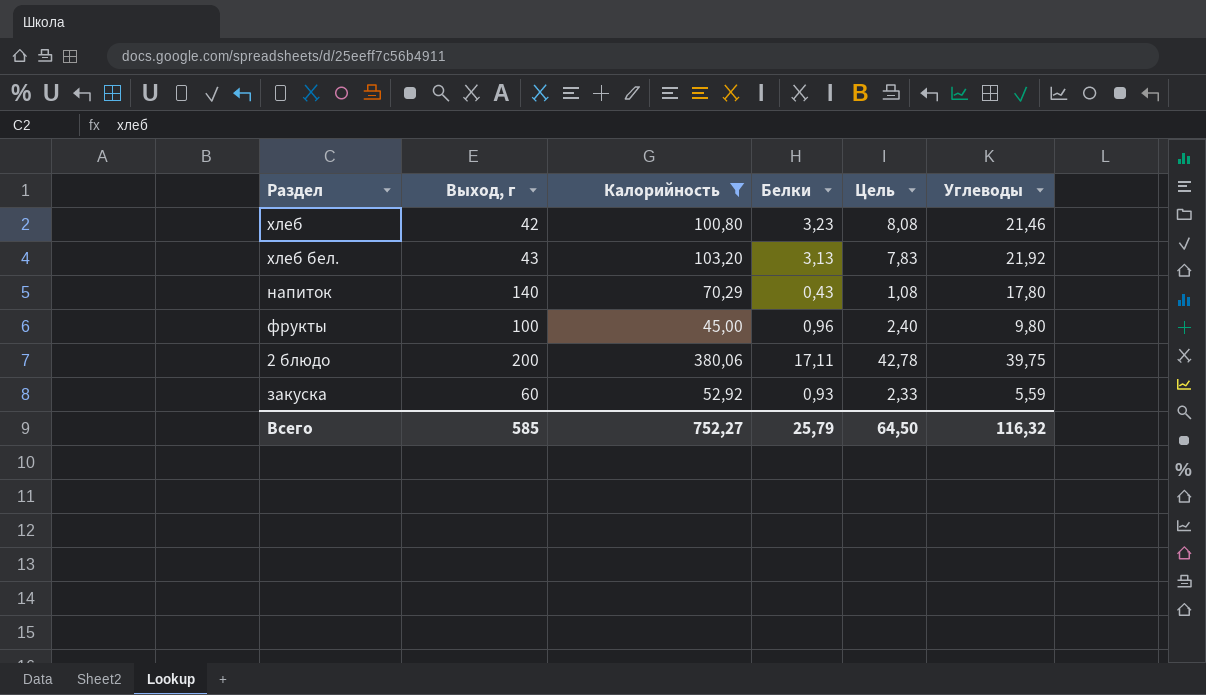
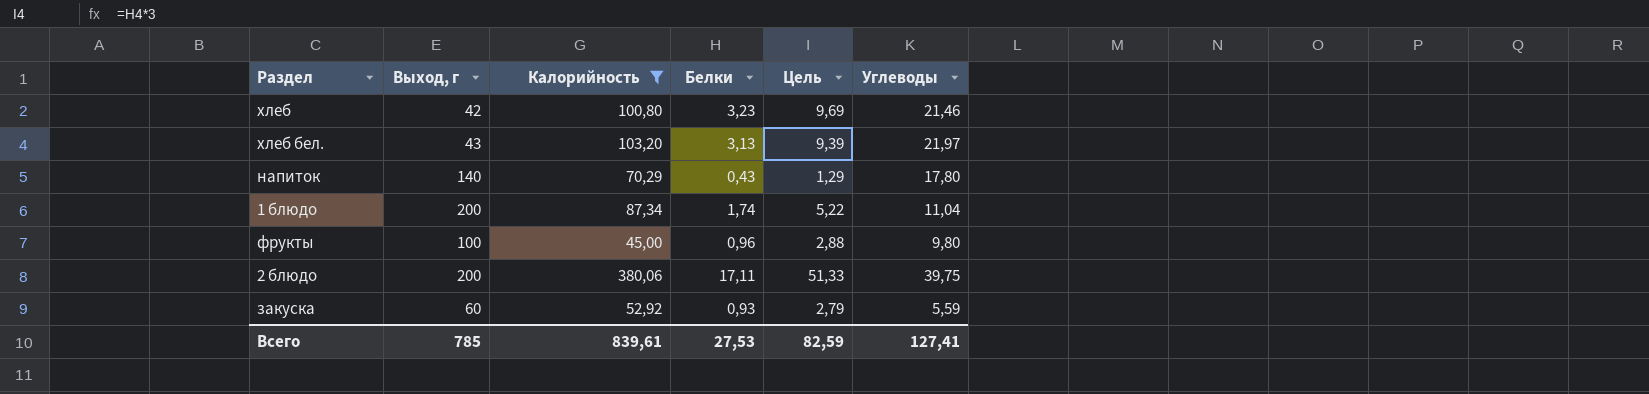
column Цель | formula: [Белки] * 2,5 -> [Белки] * 3
хлеб бел. | Углеводы: 21,92 -> 21,97
row 1 блюдо: none -> 200 | 87,34 | 1,74 | 5,22 | 11,04
Всего | Выход, г: 585 -> 785
Всего | Калорийность: 752,27 -> 839,61
Всего | Белки: 25,79 -> 27,53
Всего | Цель: 64,50 -> 82,59
Всего | Углеводы: 116,32 -> 127,41

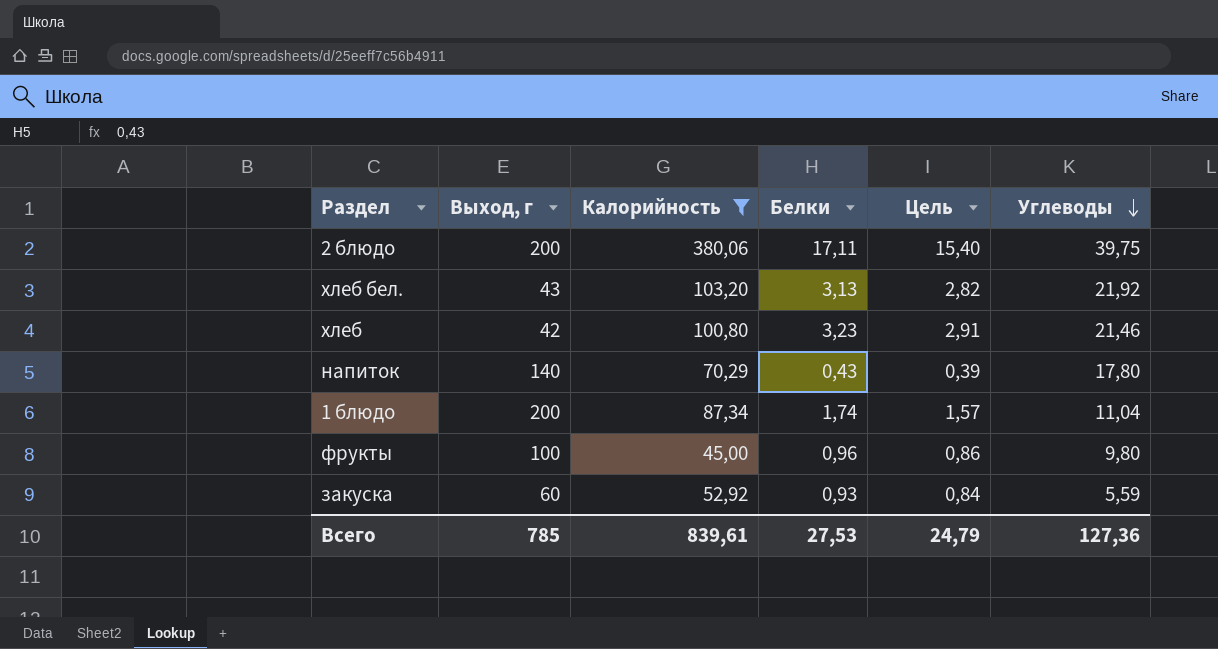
row order: none -> Углеводы descending
column Цель | formula: [Белки] * 3 -> [Белки] * 0,9
хлеб бел. | Углеводы: 21,97 -> 21,92
Всего | Цель: 82,59 -> 24,79
Всего | Углеводы: 127,41 -> 127,36

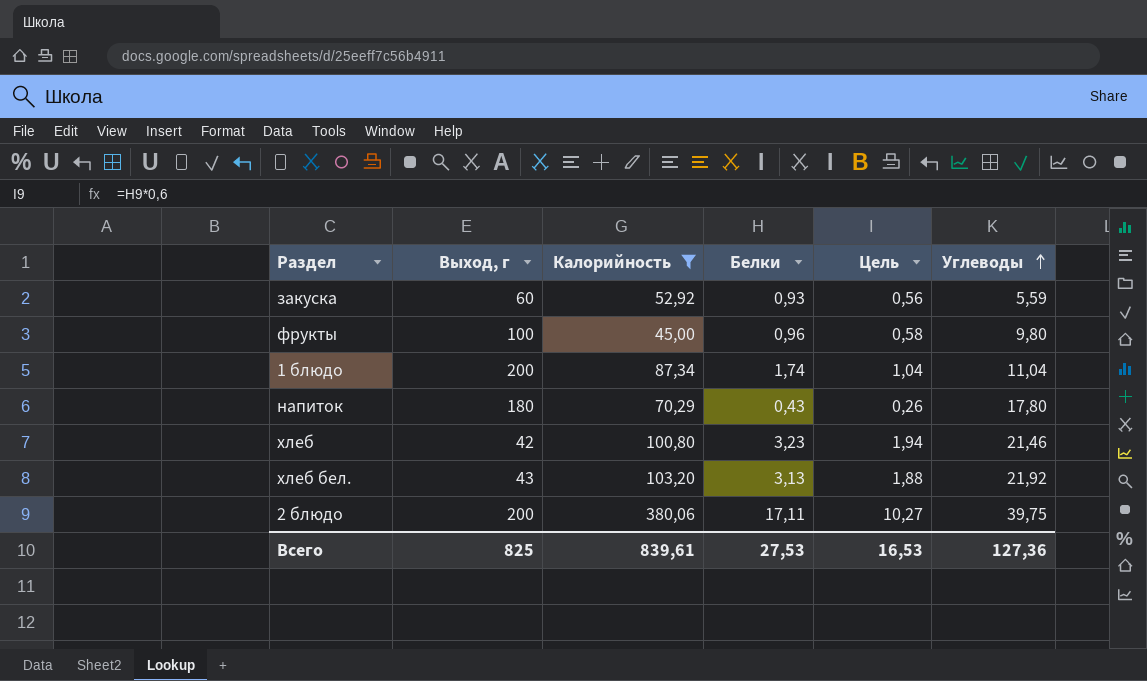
row order: Углеводы descending -> Углеводы ascending
column Цель | formula: [Белки] * 0,9 -> [Белки] * 0,6
напиток | Выход, г: 140 -> 180
Всего | Выход, г: 785 -> 825
Всего | Цель: 24,79 -> 16,53

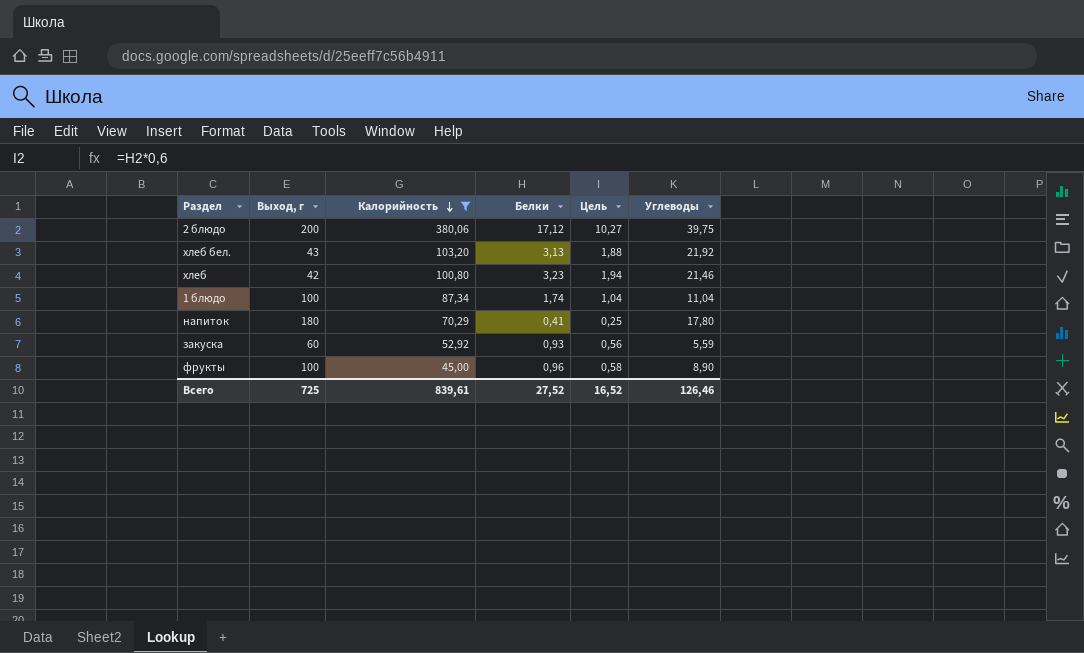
row order: Углеводы ascending -> Калорийность descending
2 блюдо | Белки: 17,11 -> 17,12
1 блюдо | Выход, г: 200 -> 100
напиток | Белки: 0,43 -> 0,41
напиток | Цель: 0,26 -> 0,25
фрукты | Углеводы: 9,80 -> 8,90
Всего | Выход, г: 825 -> 725
Всего | Белки: 27,53 -> 27,52
Всего | Цель: 16,53 -> 16,52
Всего | Углеводы: 127,36 -> 126,46

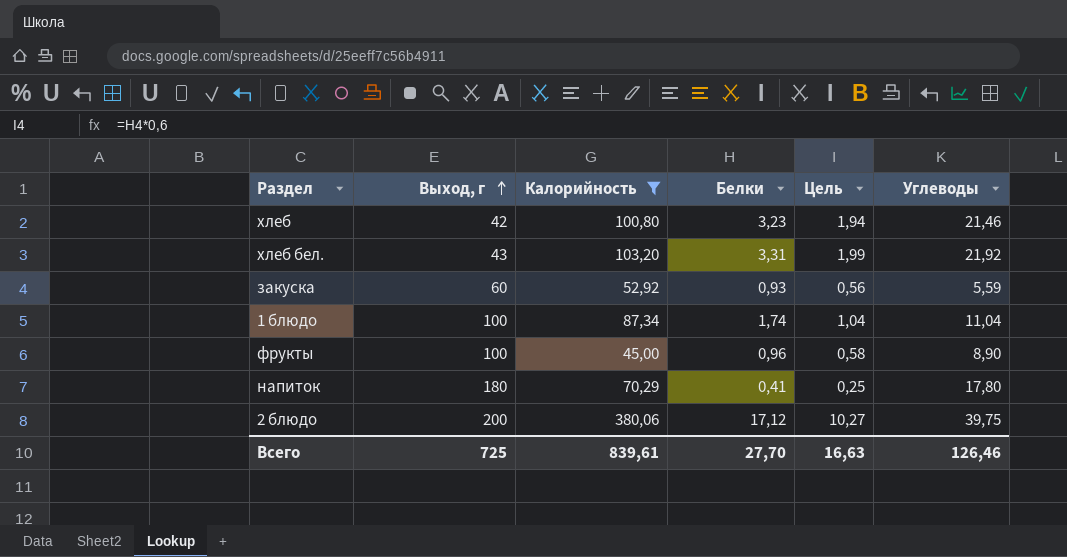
row order: Калорийность descending -> Выход, г ascending
хлеб бел. | Белки: 3,13 -> 3,31
хлеб бел. | Цель: 1,88 -> 1,99
Всего | Белки: 27,52 -> 27,70
Всего | Цель: 16,52 -> 16,63

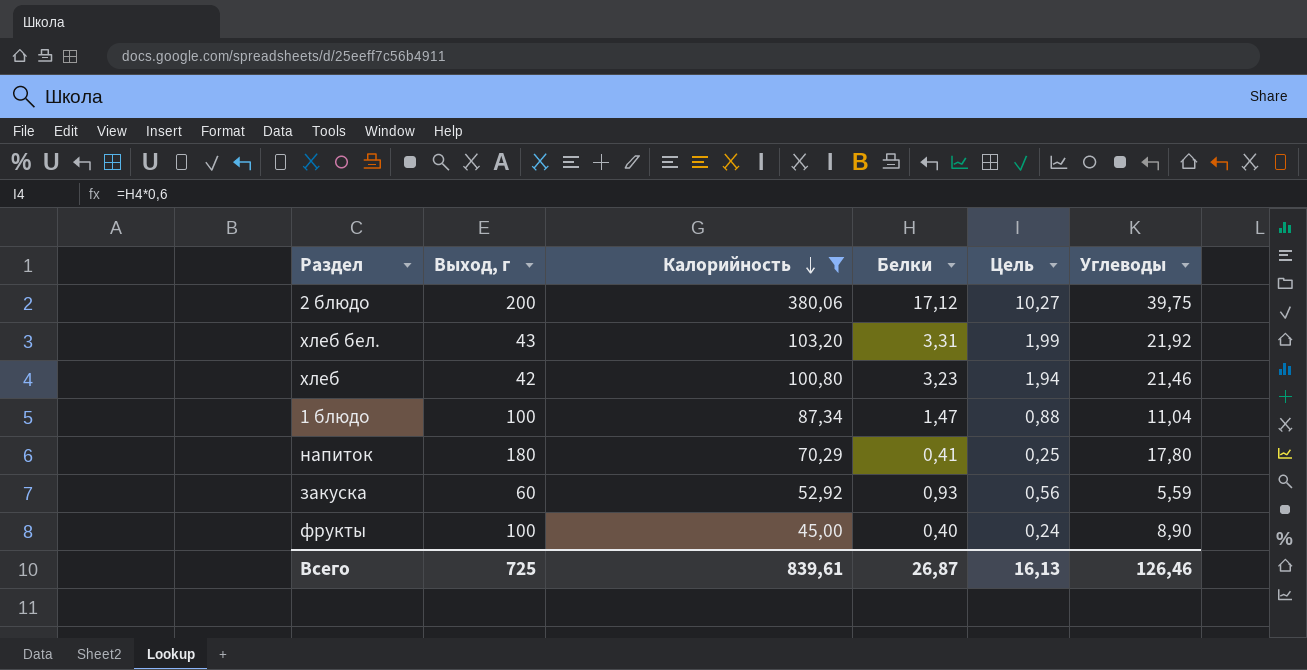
row order: Выход, г ascending -> Калорийность descending
1 блюдо | Белки: 1,74 -> 1,47
1 блюдо | Цель: 1,04 -> 0,88
фрукты | Белки: 0,96 -> 0,40
фрукты | Цель: 0,58 -> 0,24
Всего | Белки: 27,70 -> 26,87
Всего | Цель: 16,63 -> 16,13

